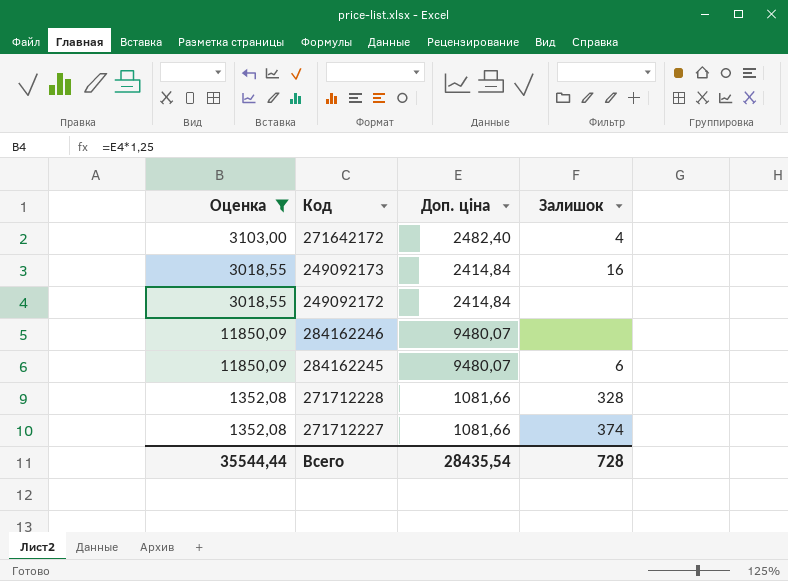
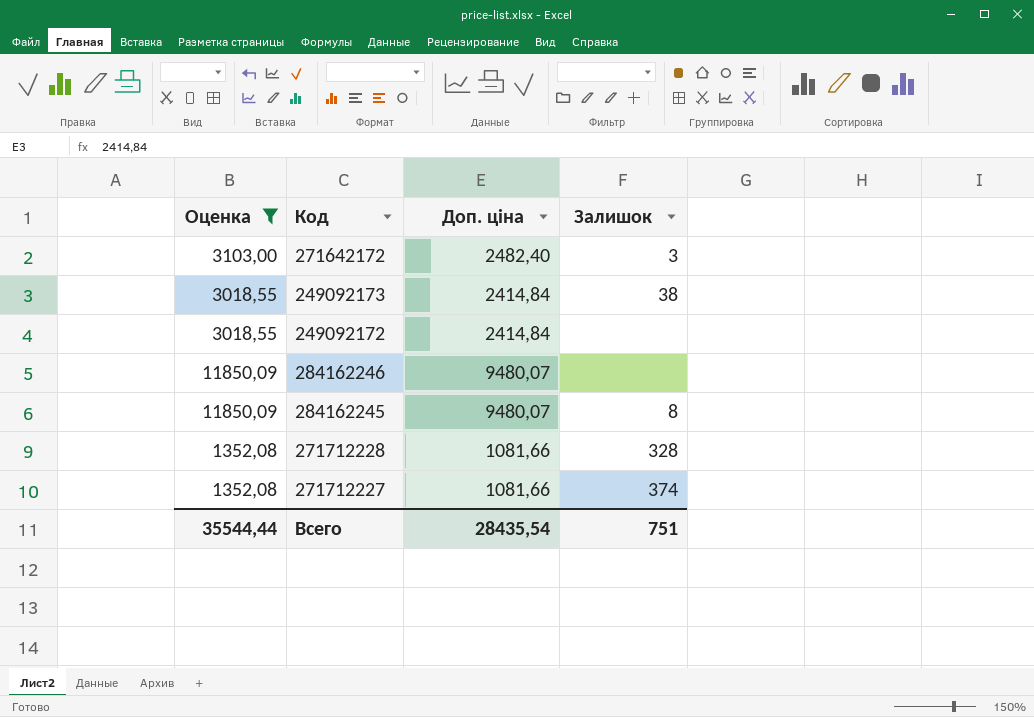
271642172 | Залишок: 4 -> 3
249092173 | Залишок: 16 -> 38
284162245 | Залишок: 6 -> 8
Всего | Залишок: 728 -> 751

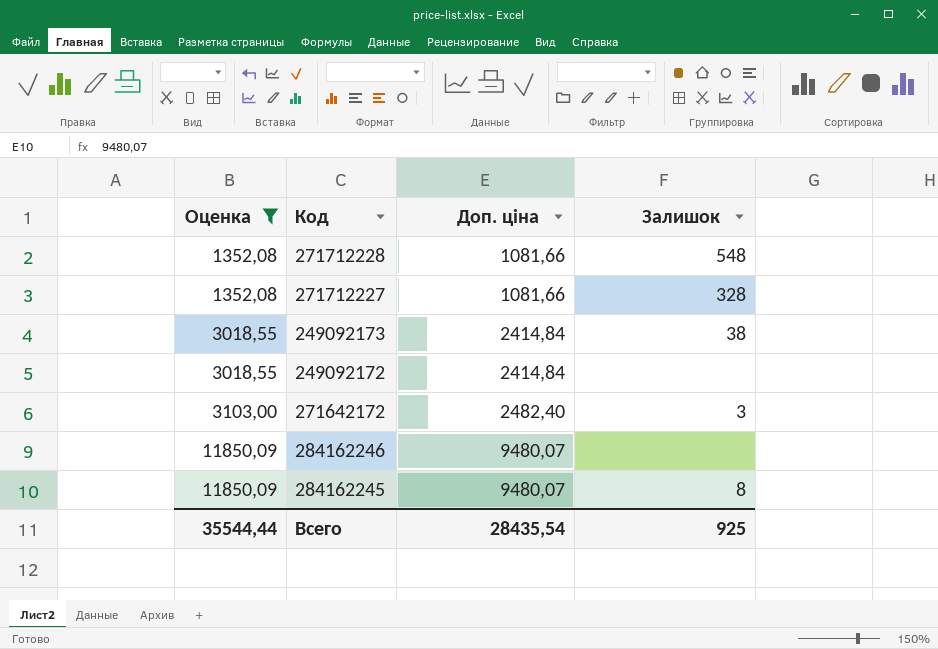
row order: none -> Оценка ascending
271712228 | Залишок: 328 -> 548
271712227 | Залишок: 374 -> 328
Всего | Залишок: 751 -> 925

